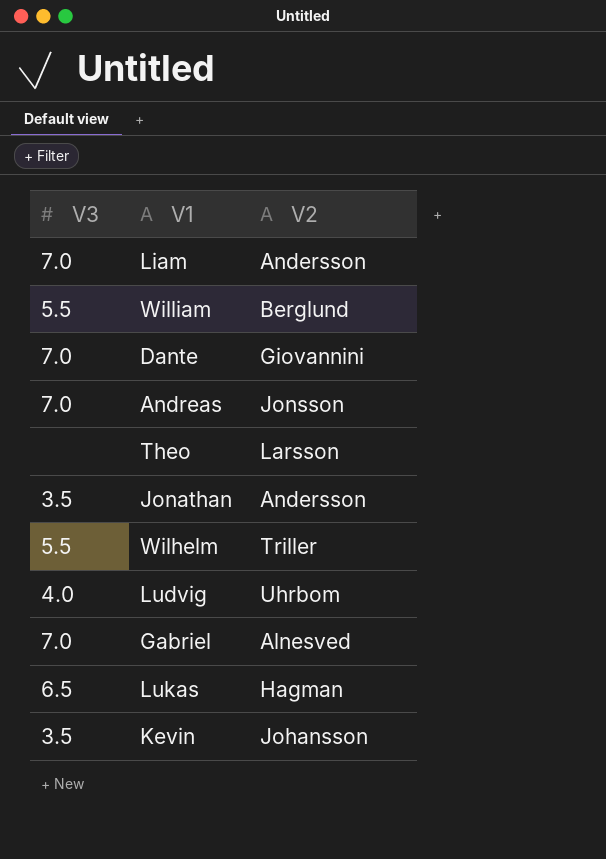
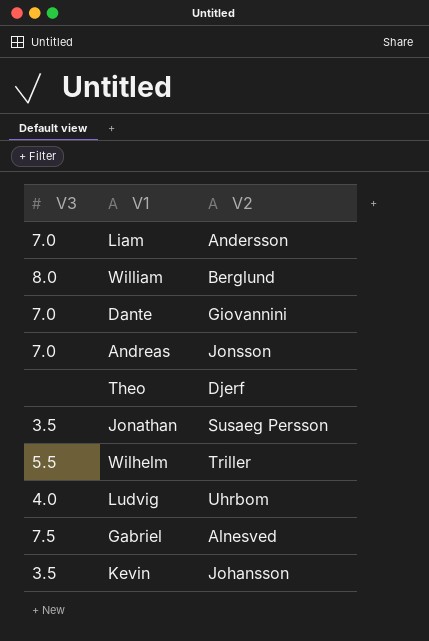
row Lukas: 6.5 | Hagman -> none
William | V3: 5.5 -> 8.0
Theo | V2: Larsson -> Djerf
Jonathan | V2: Andersson -> Susaeg Persson
Gabriel | V3: 7.0 -> 7.5

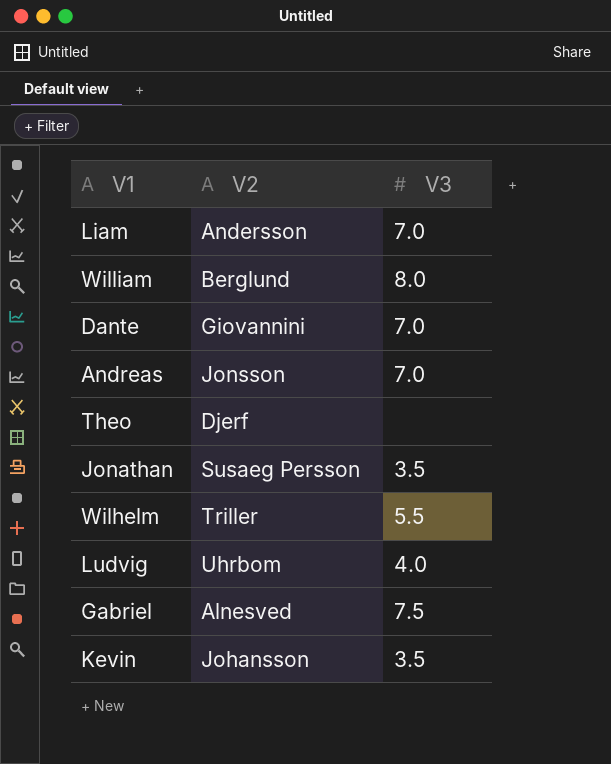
column V3 | position: 1 -> 3

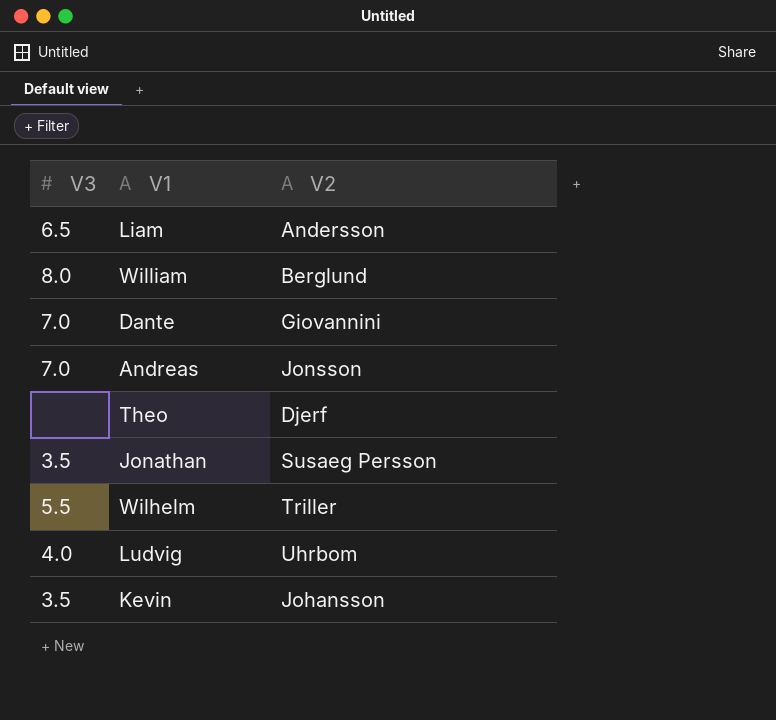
column V3 | position: 3 -> 1
row Gabriel: Alnesved | 7.5 -> none
Liam | V3: 7.0 -> 6.5

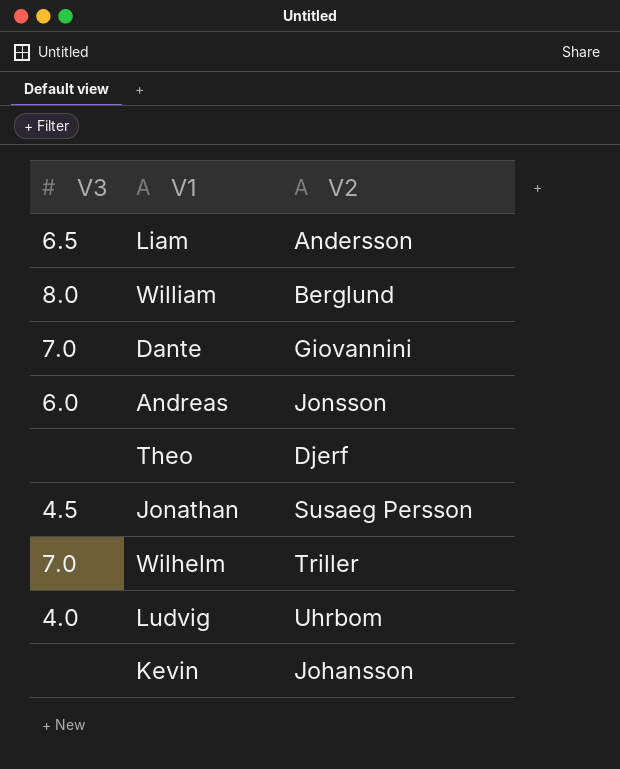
Andreas | V3: 7.0 -> 6.0
Jonathan | V3: 3.5 -> 4.5
Wilhelm | V3: 5.5 -> 7.0
Kevin | V3: 3.5 -> none

